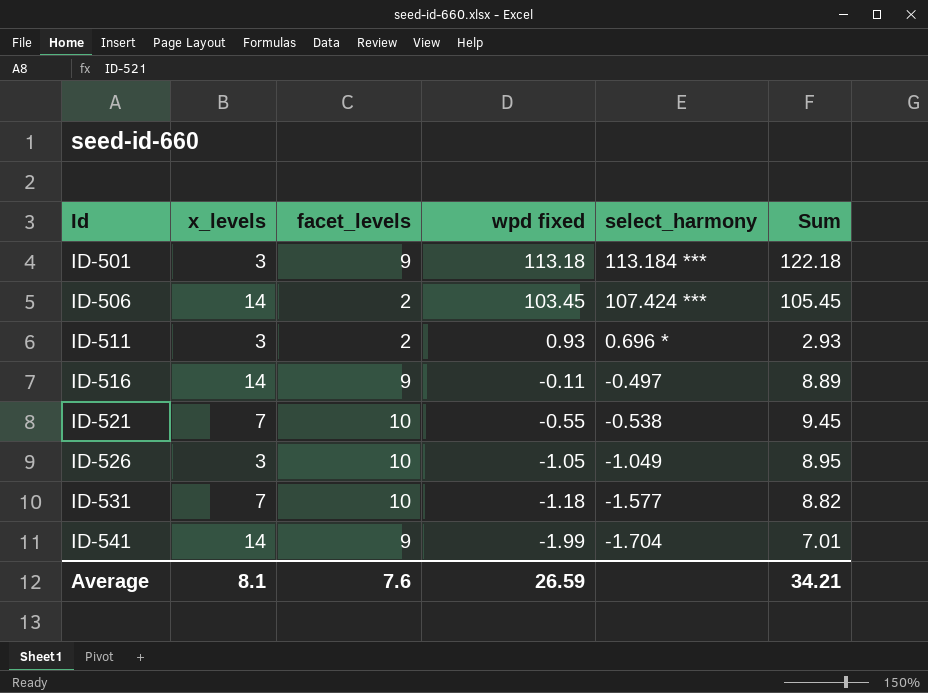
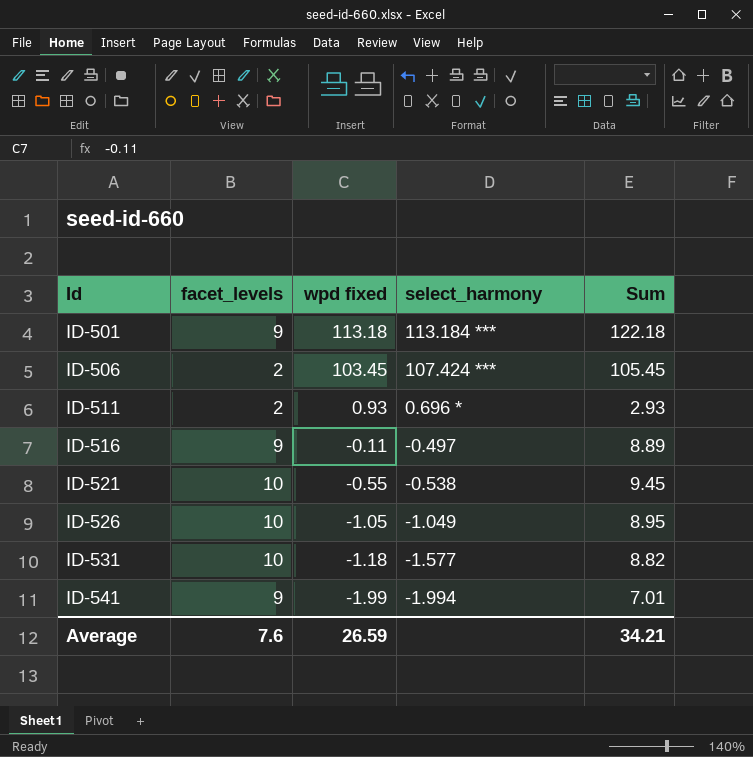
column x_levels | position: 2 -> none
ID-541 | select_harmony: -1.704 -> -1.994

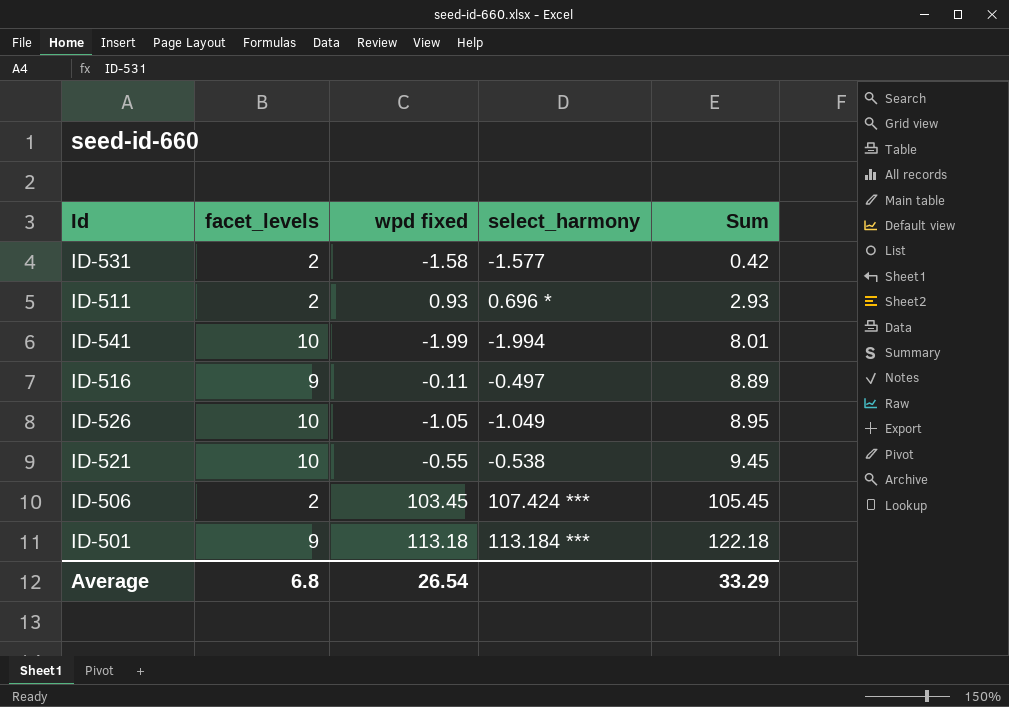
row order: Id ascending -> Sum ascending
ID-531 | facet_levels: 10 -> 2
ID-531 | wpd fixed: -1.18 -> -1.58
ID-531 | Sum: 8.82 -> 0.42
ID-541 | facet_levels: 9 -> 10
ID-541 | Sum: 7.01 -> 8.01
Average | facet_levels: 7.6 -> 6.8
Average | wpd fixed: 26.59 -> 26.54
Average | Sum: 34.21 -> 33.29

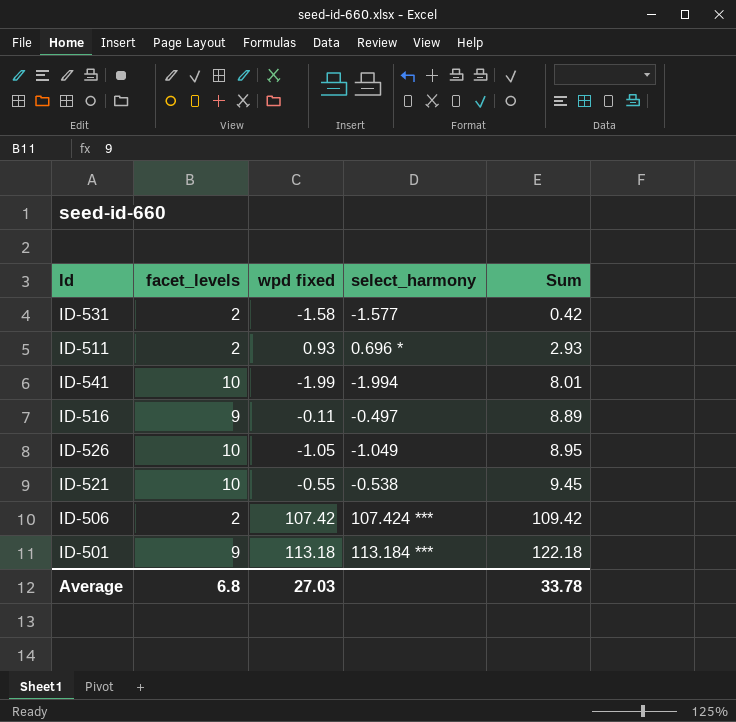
ID-506 | wpd fixed: 103.45 -> 107.42
ID-506 | Sum: 105.45 -> 109.42
Average | wpd fixed: 26.54 -> 27.03
Average | Sum: 33.29 -> 33.78

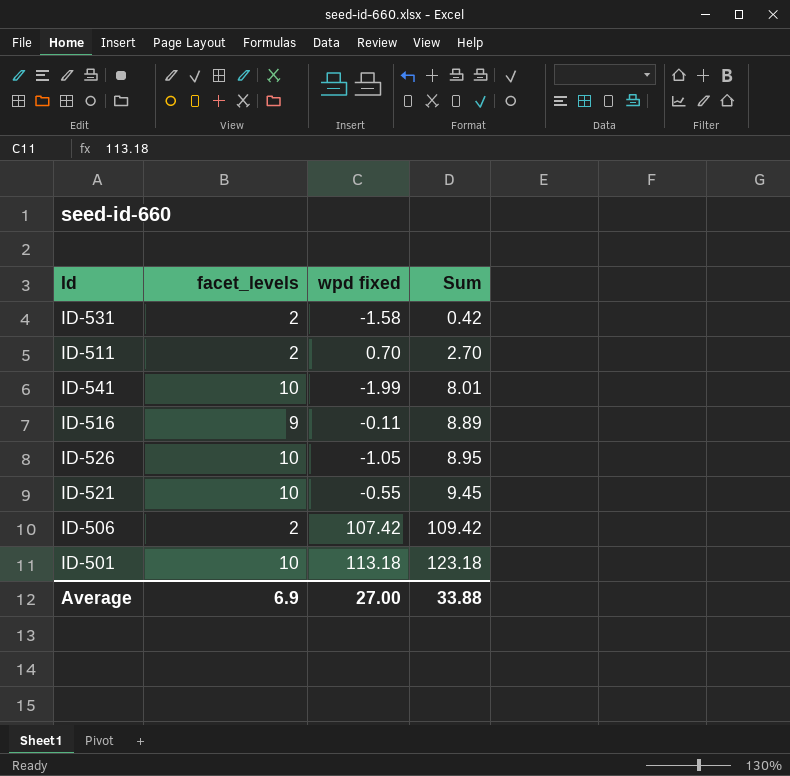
column select_harmony | position: 4 -> none
ID-511 | wpd fixed: 0.93 -> 0.70
ID-511 | Sum: 2.93 -> 2.70
ID-501 | facet_levels: 9 -> 10
ID-501 | Sum: 122.18 -> 123.18
Average | facet_levels: 6.8 -> 6.9
Average | wpd fixed: 27.03 -> 27.00
Average | Sum: 33.78 -> 33.88

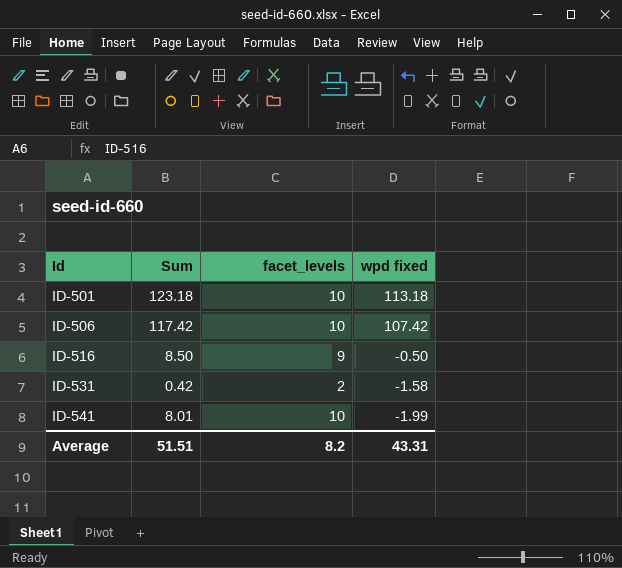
row order: Sum ascending -> Id ascending
column Sum | position: 4 -> 2
row ID-511: 2 | 0.70 | 2.70 -> none
row ID-526: 10 | -1.05 | 8.95 -> none
row ID-521: 10 | -0.55 | 9.45 -> none
ID-506 | Sum: 109.42 -> 117.42
ID-506 | facet_levels: 2 -> 10
ID-516 | Sum: 8.89 -> 8.50
ID-516 | wpd fixed: -0.11 -> -0.50
Average | Sum: 33.88 -> 51.51
Average | facet_levels: 6.9 -> 8.2
Average | wpd fixed: 27.00 -> 43.31

